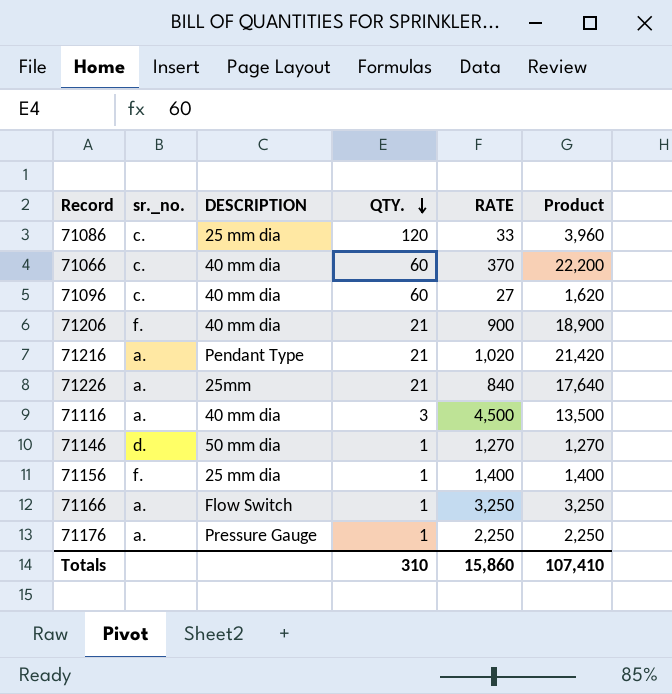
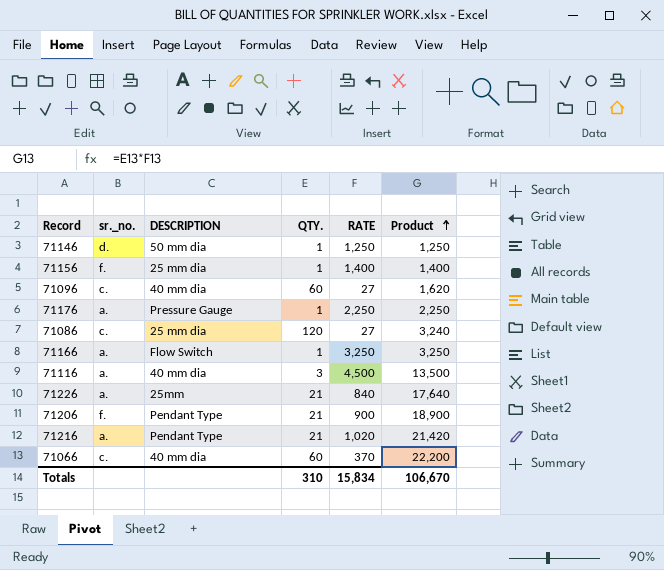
row order: QTY. descending -> Product ascending
71146 | RATE: 1,270 -> 1,250
71146 | Product: 1,270 -> 1,250
71086 | RATE: 33 -> 27
71086 | Product: 3,960 -> 3,240
71206 | DESCRIPTION: 40 mm dia -> Pendant Type
Totals | RATE: 15,860 -> 15,834
Totals | Product: 107,410 -> 106,670

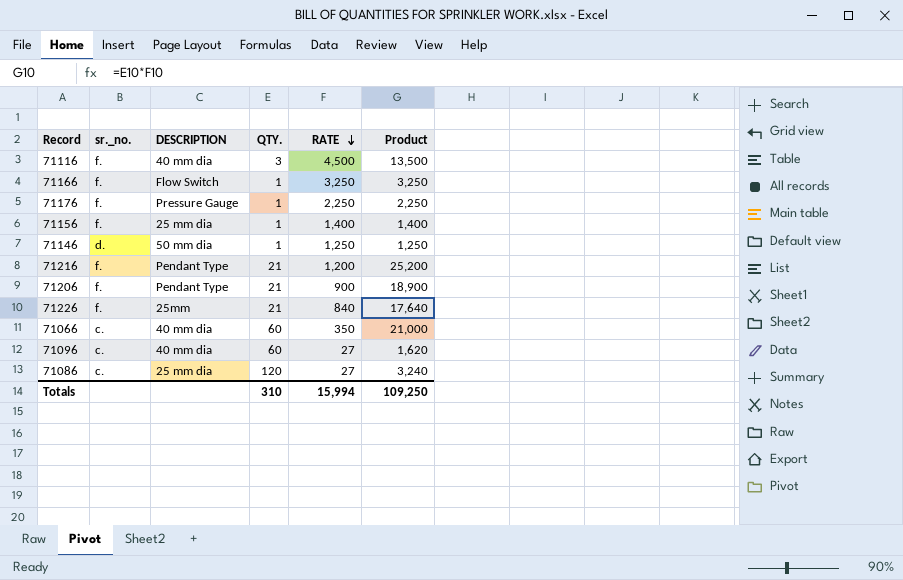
row order: Product ascending -> RATE descending
71116 | sr._no.: a. -> f.
71166 | sr._no.: a. -> f.
71176 | sr._no.: a. -> f.
71216 | sr._no.: a. -> f.
71216 | RATE: 1,020 -> 1,200
71216 | Product: 21,420 -> 25,200
71226 | sr._no.: a. -> f.
71066 | RATE: 370 -> 350
71066 | Product: 22,200 -> 21,000
Totals | RATE: 15,834 -> 15,994
Totals | Product: 106,670 -> 109,250

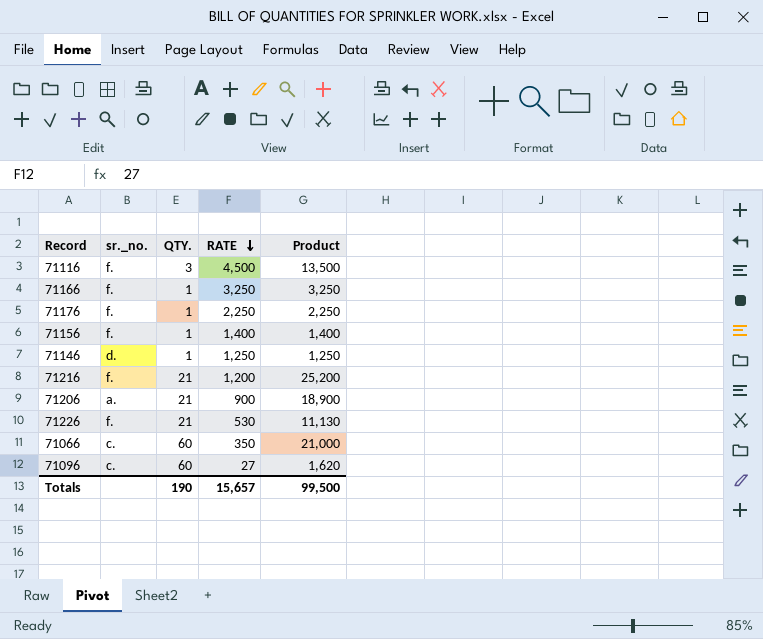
column DESCRIPTION | position: 3 -> none
row 71086: c. | 25 mm dia | 120 | 27 | 3,240 -> none
71206 | sr._no.: f. -> a.
71226 | RATE: 840 -> 530
71226 | Product: 17,640 -> 11,130
Totals | QTY.: 310 -> 190
Totals | RATE: 15,994 -> 15,657
Totals | Product: 109,250 -> 99,500

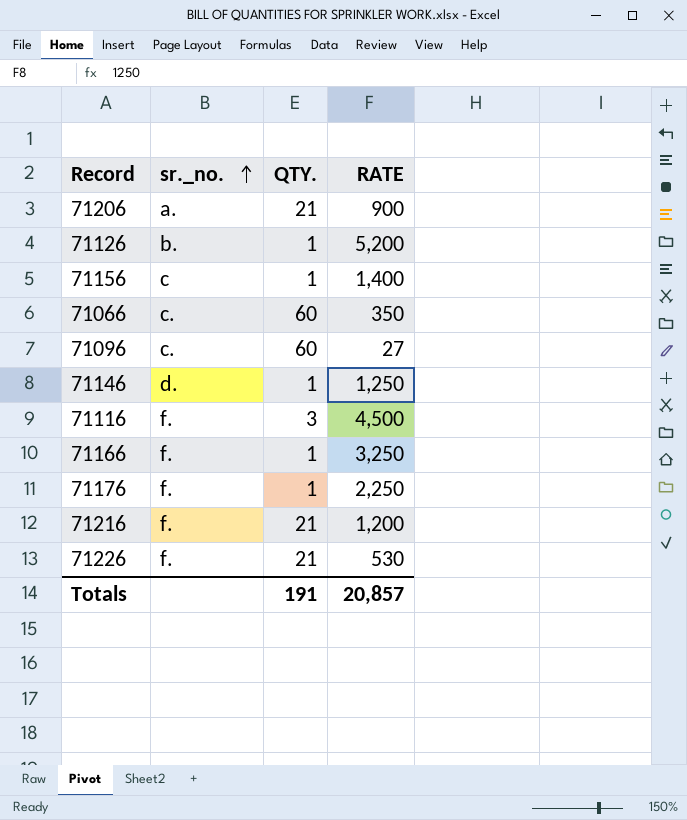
row order: RATE descending -> sr._no. ascending
column Product | formula: [QTY.] * [RATE] -> none
row 71126: none -> b. | 1 | 5,200
71156 | sr._no.: f. -> c
Totals | QTY.: 190 -> 191
Totals | RATE: 15,657 -> 20,857

